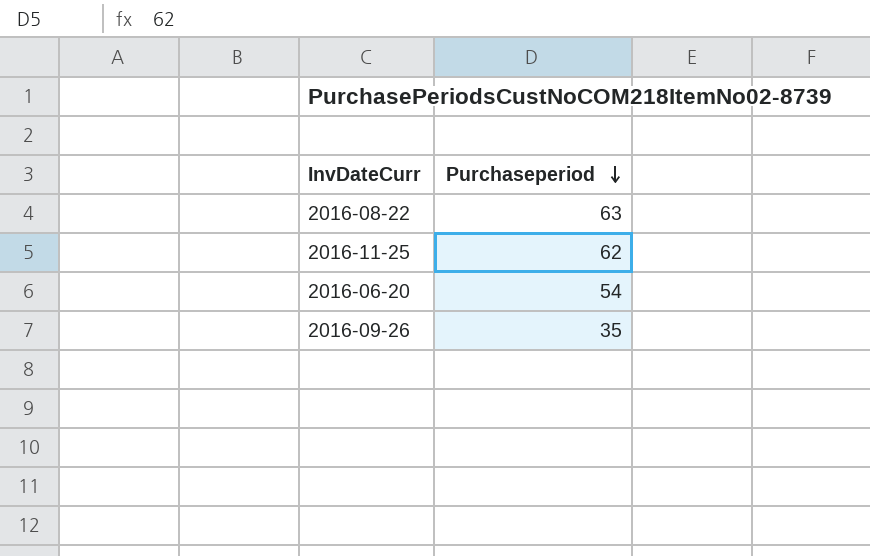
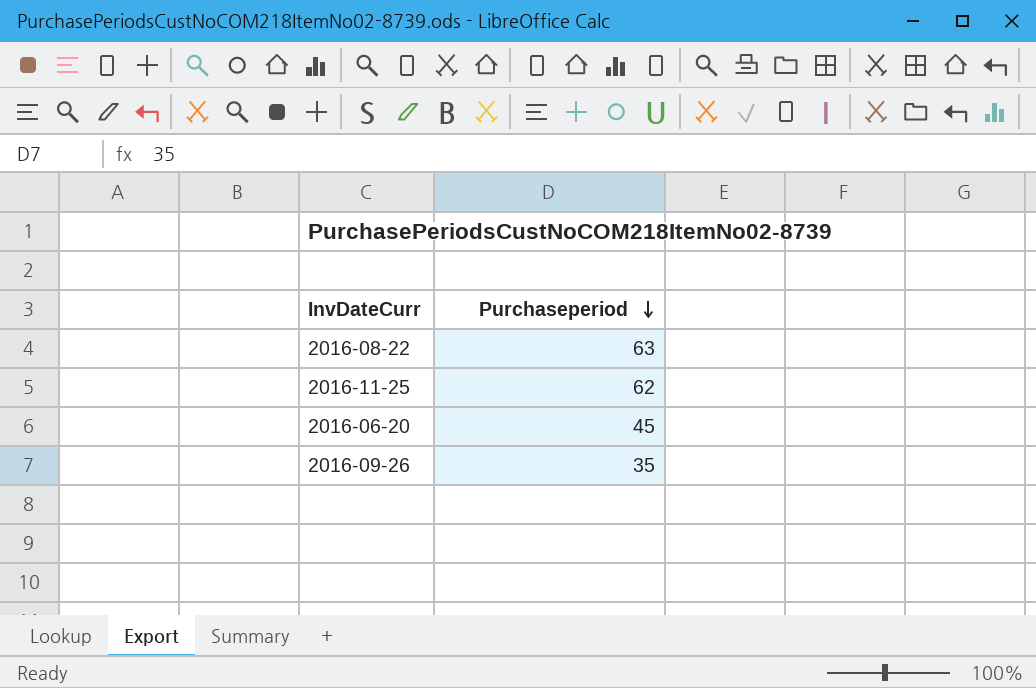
2016-06-20 | Purchaseperiod: 54 -> 45

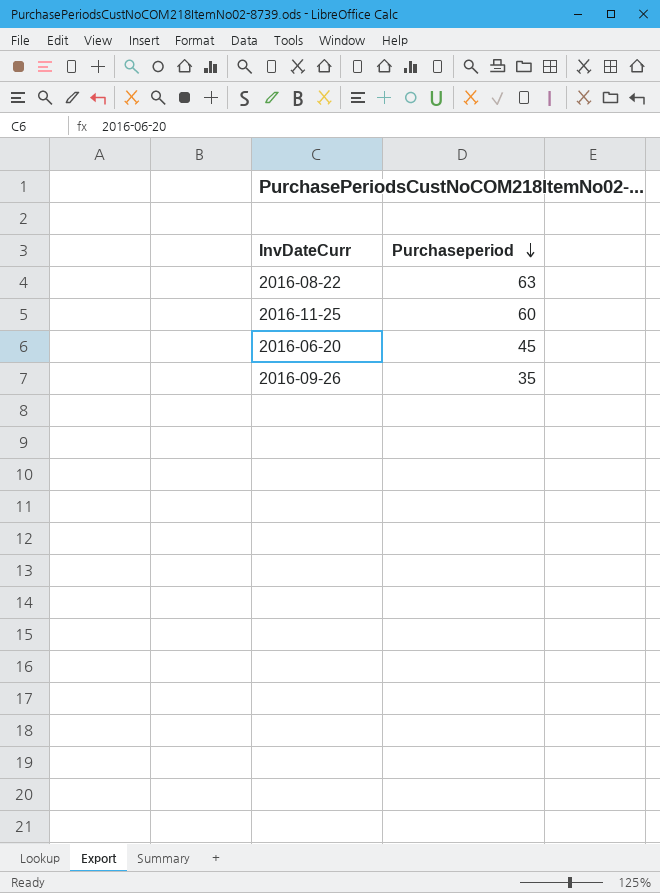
2016-11-25 | Purchaseperiod: 62 -> 60

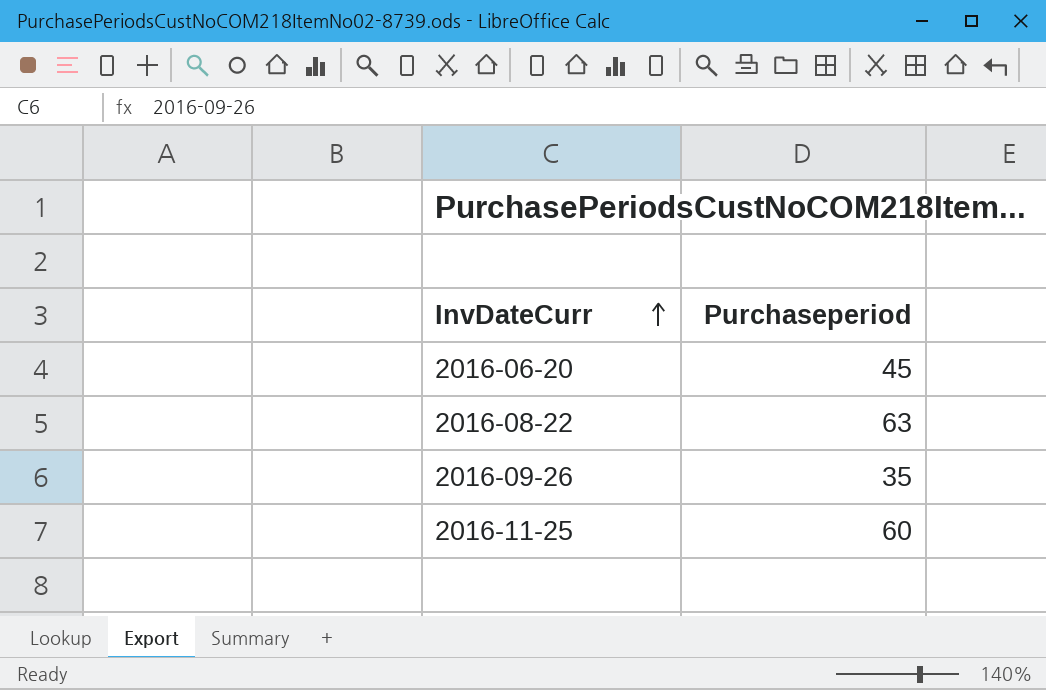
row order: Purchaseperiod descending -> InvDateCurr ascending

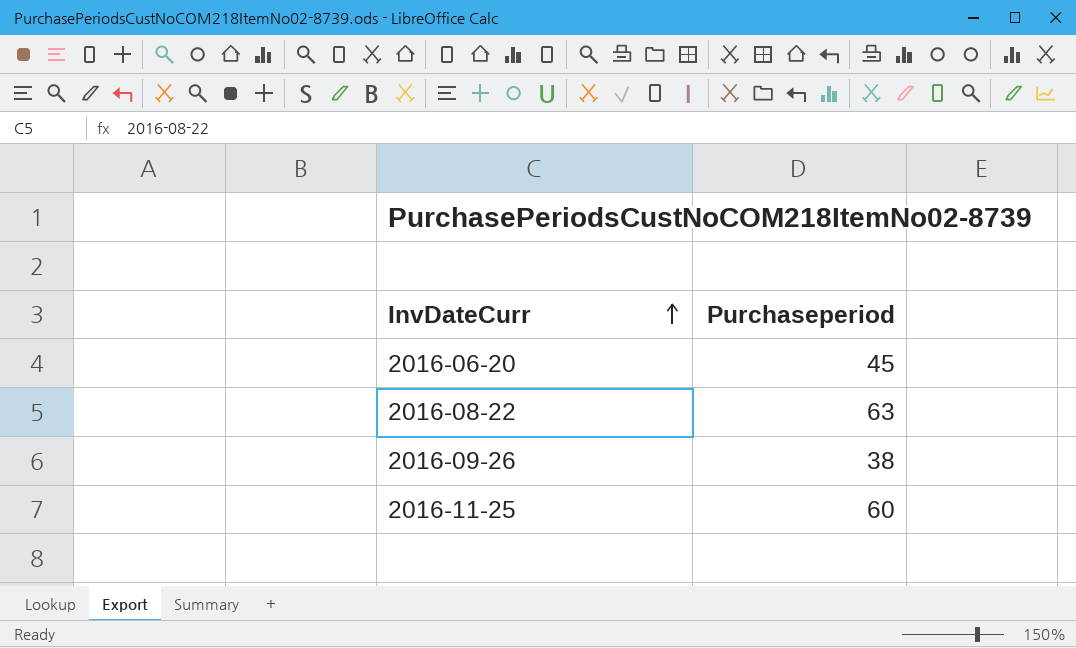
2016-09-26 | Purchaseperiod: 35 -> 38

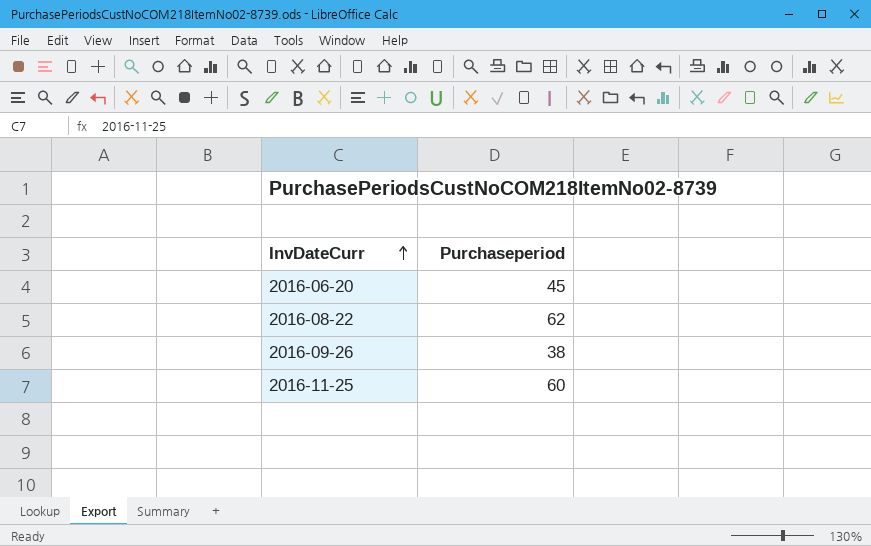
2016-08-22 | Purchaseperiod: 63 -> 62

